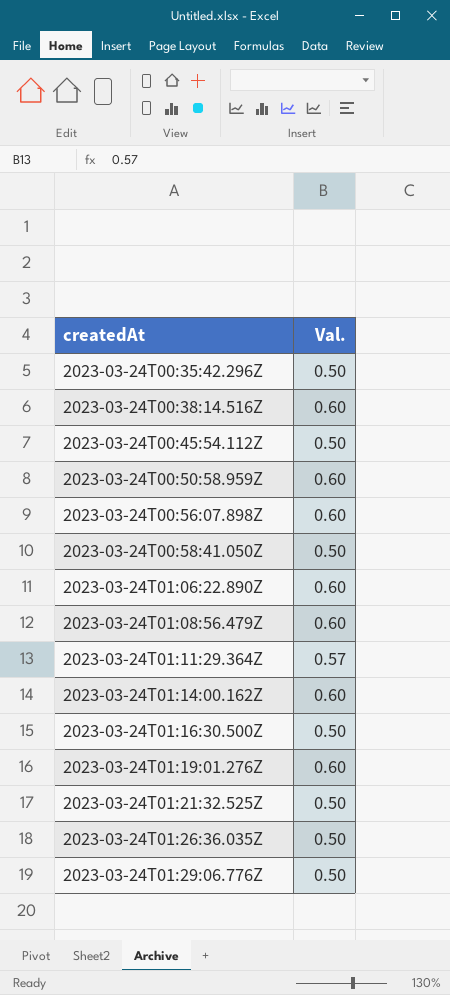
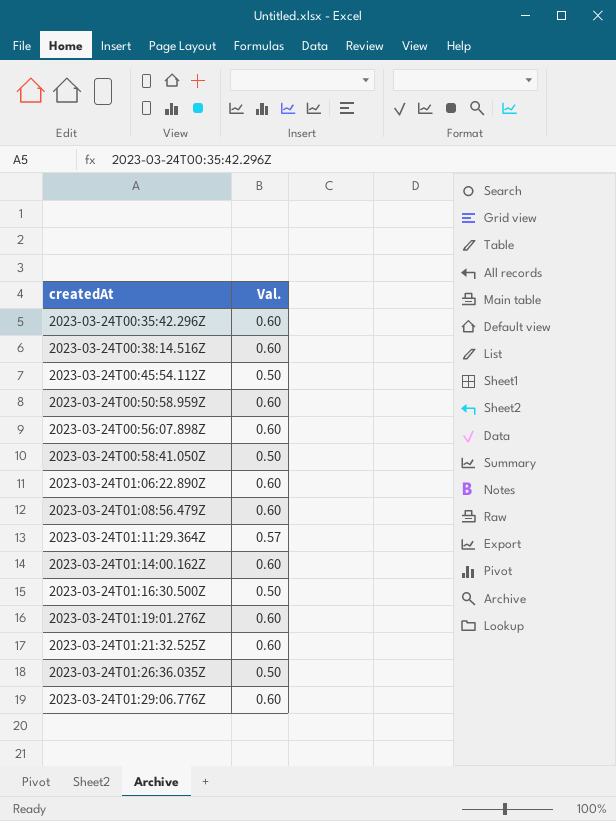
2023-03-24T00:35:42.296Z | Val.: 0.50 -> 0.60
2023-03-24T01:21:32.525Z | Val.: 0.50 -> 0.60
2023-03-24T01:29:06.776Z | Val.: 0.50 -> 0.60

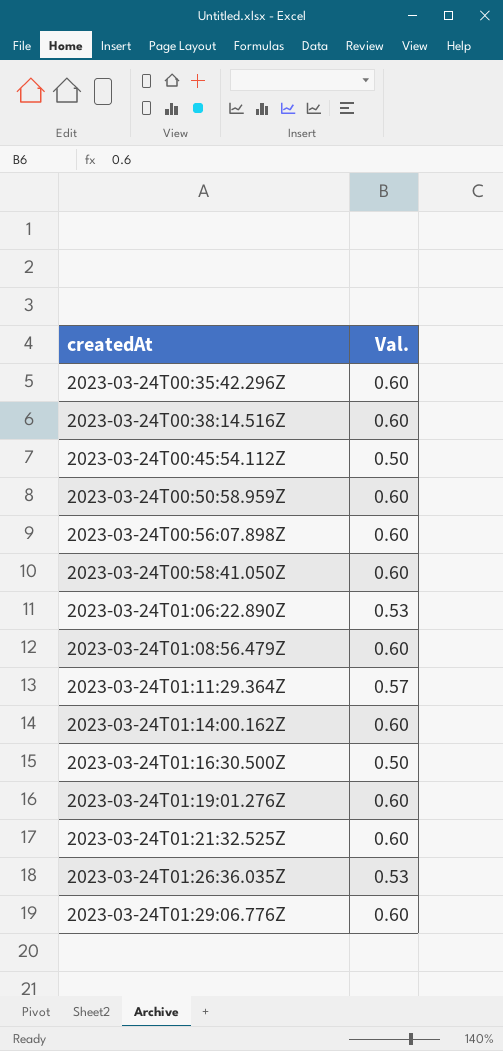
2023-03-24T00:58:41.050Z | Val.: 0.50 -> 0.60
2023-03-24T01:06:22.890Z | Val.: 0.60 -> 0.53
2023-03-24T01:26:36.035Z | Val.: 0.50 -> 0.53

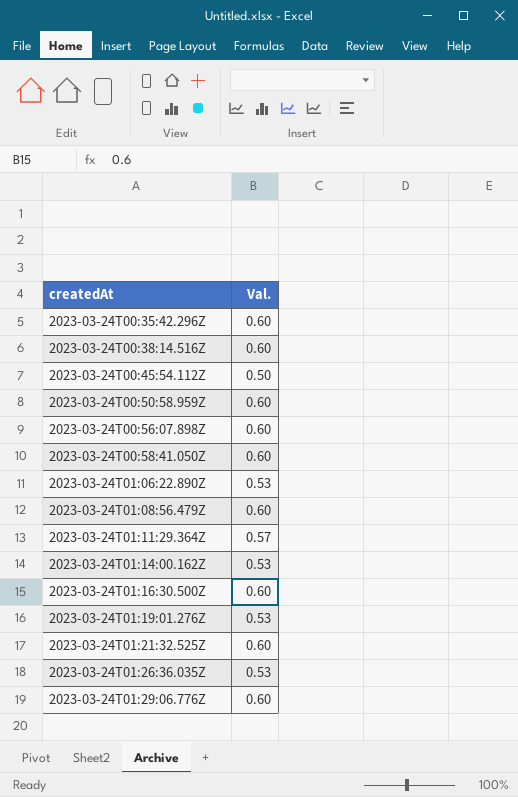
2023-03-24T01:14:00.162Z | Val.: 0.60 -> 0.53
2023-03-24T01:16:30.500Z | Val.: 0.50 -> 0.60
2023-03-24T01:19:01.276Z | Val.: 0.60 -> 0.53

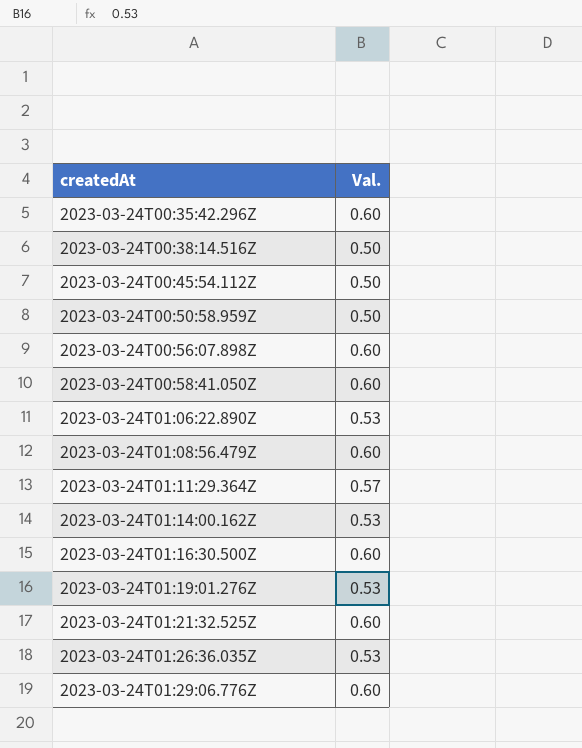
2023-03-24T00:38:14.516Z | Val.: 0.60 -> 0.50
2023-03-24T00:50:58.959Z | Val.: 0.60 -> 0.50

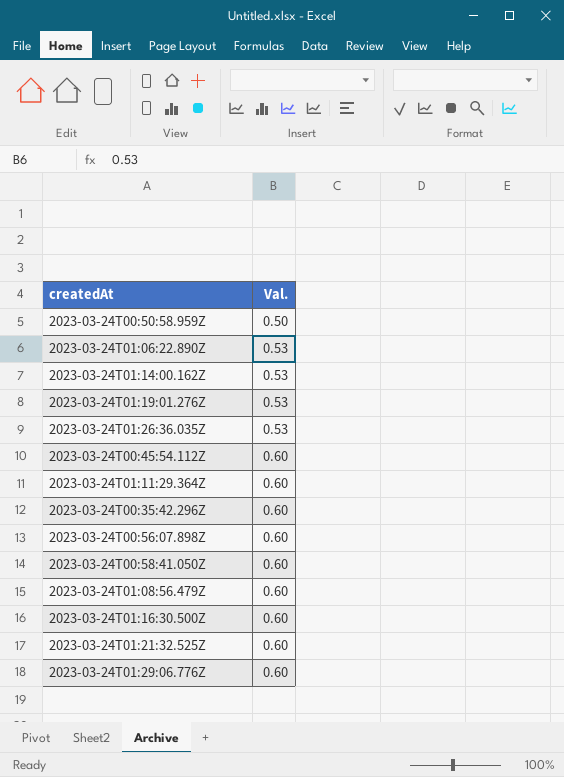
row order: createdAt ascending -> Val. ascending
row 2023-03-24T00:38:14.516Z: 0.50 -> none
2023-03-24T00:45:54.112Z | Val.: 0.50 -> 0.60
2023-03-24T01:11:29.364Z | Val.: 0.57 -> 0.60

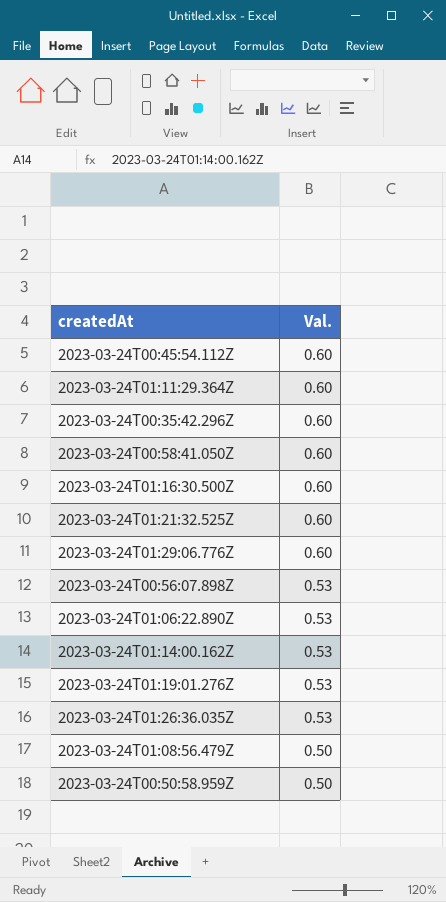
row order: Val. ascending -> Val. descending
2023-03-24T00:56:07.898Z | Val.: 0.60 -> 0.53
2023-03-24T01:08:56.479Z | Val.: 0.60 -> 0.50

